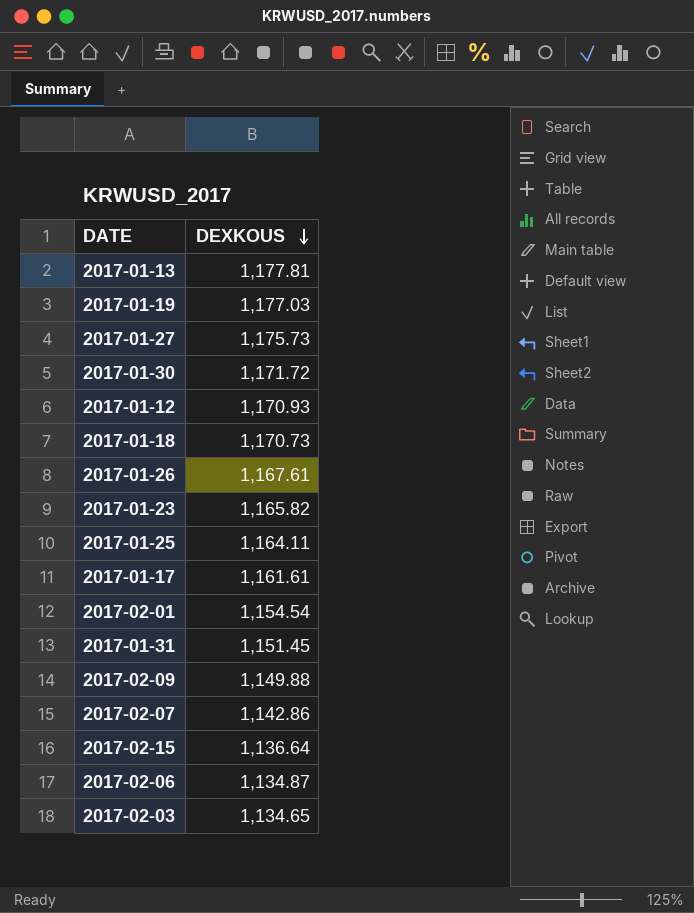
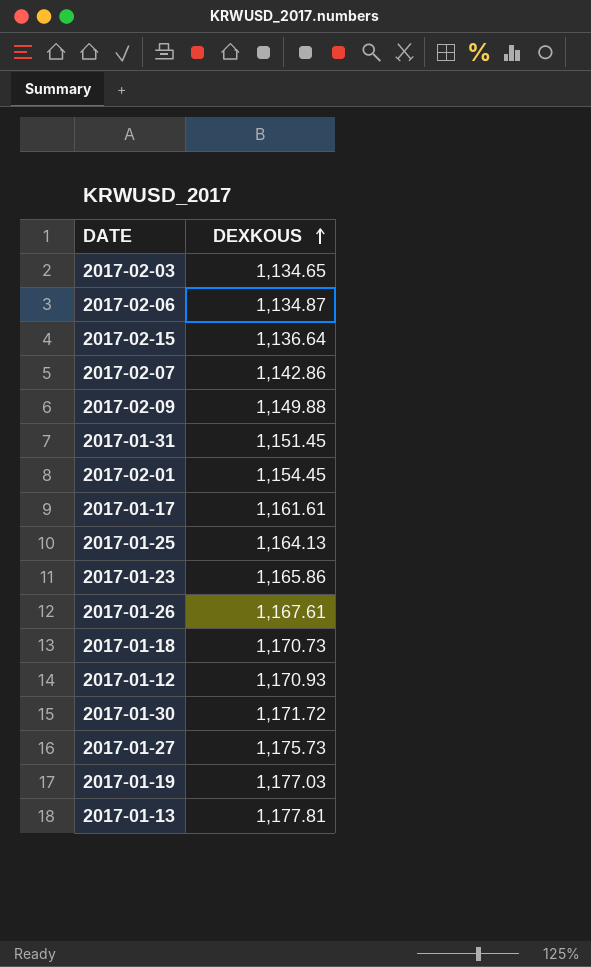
row order: DEXKOUS descending -> DEXKOUS ascending
2017-02-01 | DEXKOUS: 1,154.54 -> 1,154.45
2017-01-25 | DEXKOUS: 1,164.11 -> 1,164.13
2017-01-23 | DEXKOUS: 1,165.82 -> 1,165.86

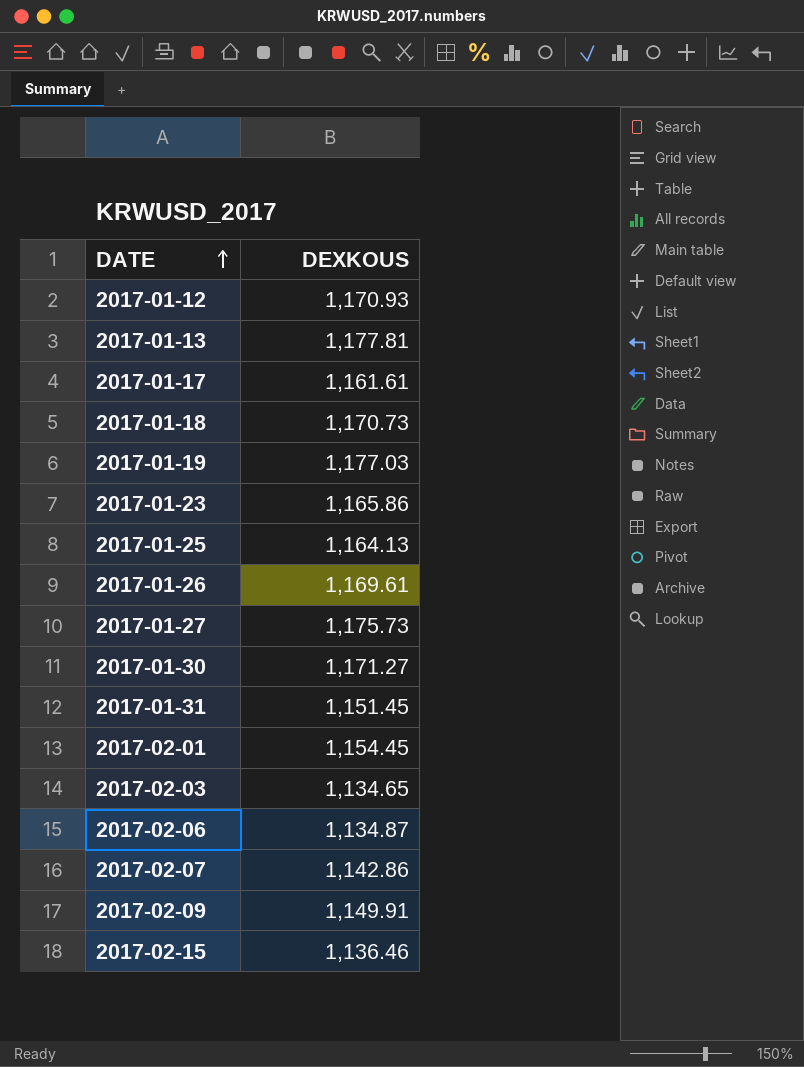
row order: DEXKOUS ascending -> DATE ascending
2017-01-26 | DEXKOUS: 1,167.61 -> 1,169.61
2017-01-30 | DEXKOUS: 1,171.72 -> 1,171.27
2017-02-09 | DEXKOUS: 1,149.88 -> 1,149.91
2017-02-15 | DEXKOUS: 1,136.64 -> 1,136.46

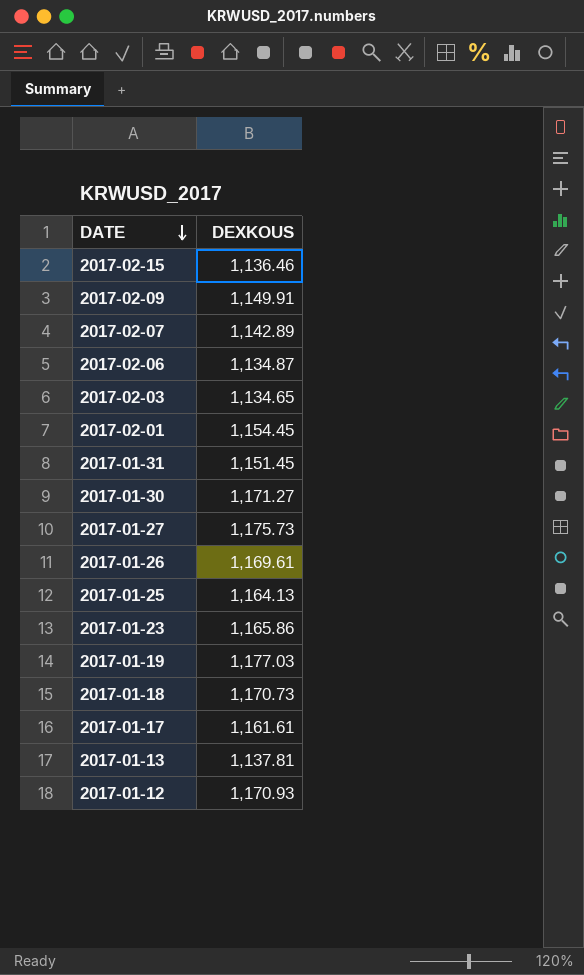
row order: DATE ascending -> DATE descending
2017-02-07 | DEXKOUS: 1,142.86 -> 1,142.89
2017-01-13 | DEXKOUS: 1,177.81 -> 1,137.81

